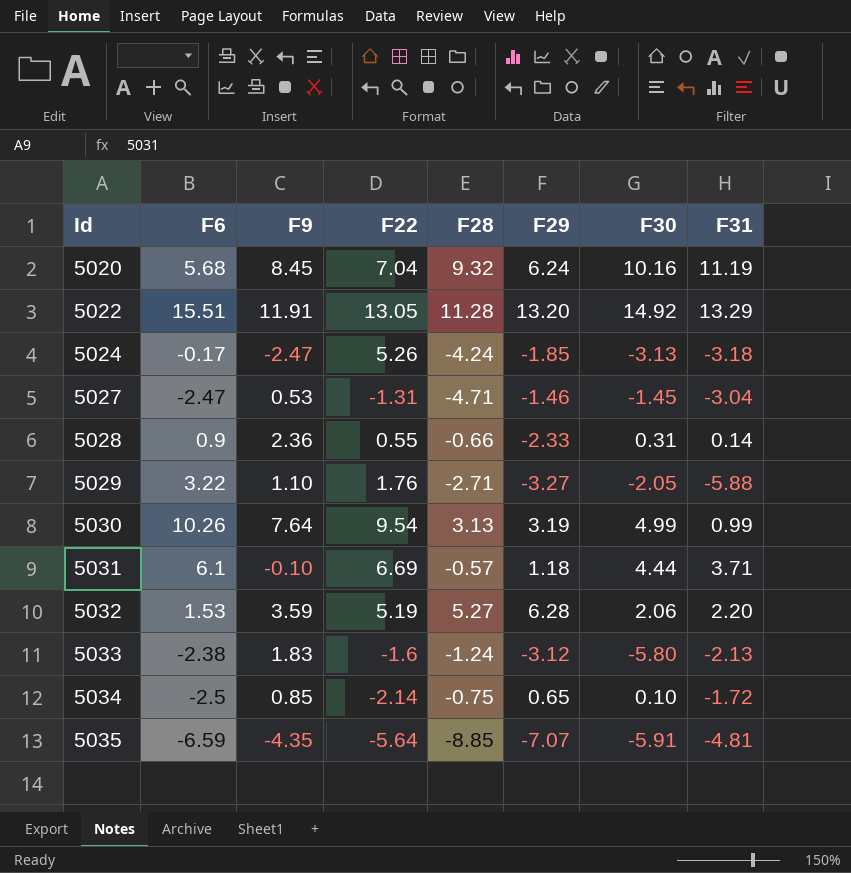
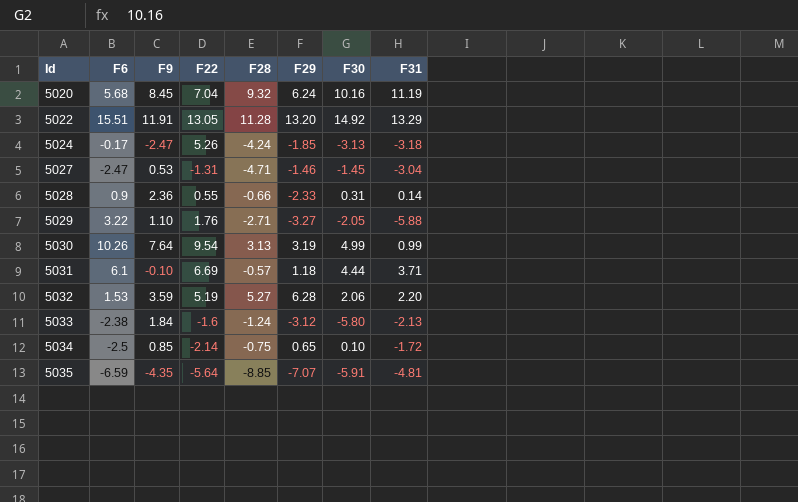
5033 | F9: 1.83 -> 1.84

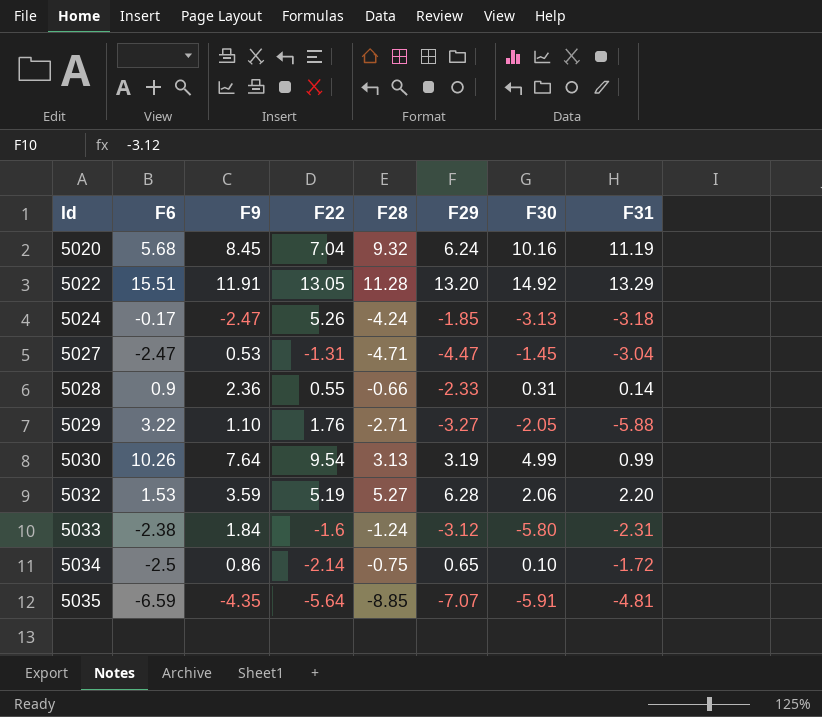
row 5031: 6.1 | -0.10 | 6.69 | -0.57 | 1.18 | 4.44 | 3.71 -> none
5027 | F29: -1.46 -> -4.47
5033 | F31: -2.13 -> -2.31
5034 | F9: 0.85 -> 0.86

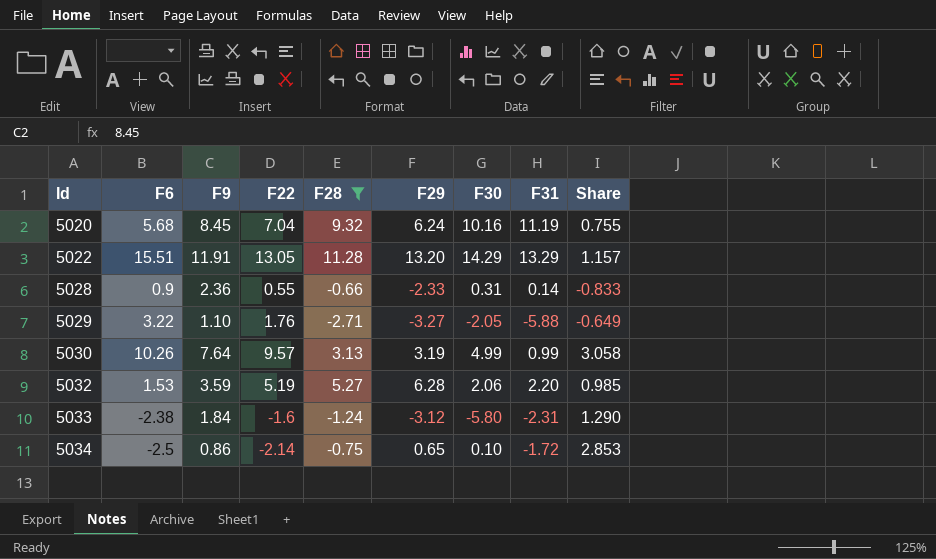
filter: none -> F28 >= -2.71
column Share | formula: none -> [F22] / [F28]
5022 | F30: 14.92 -> 14.29
5030 | F22: 9.54 -> 9.57

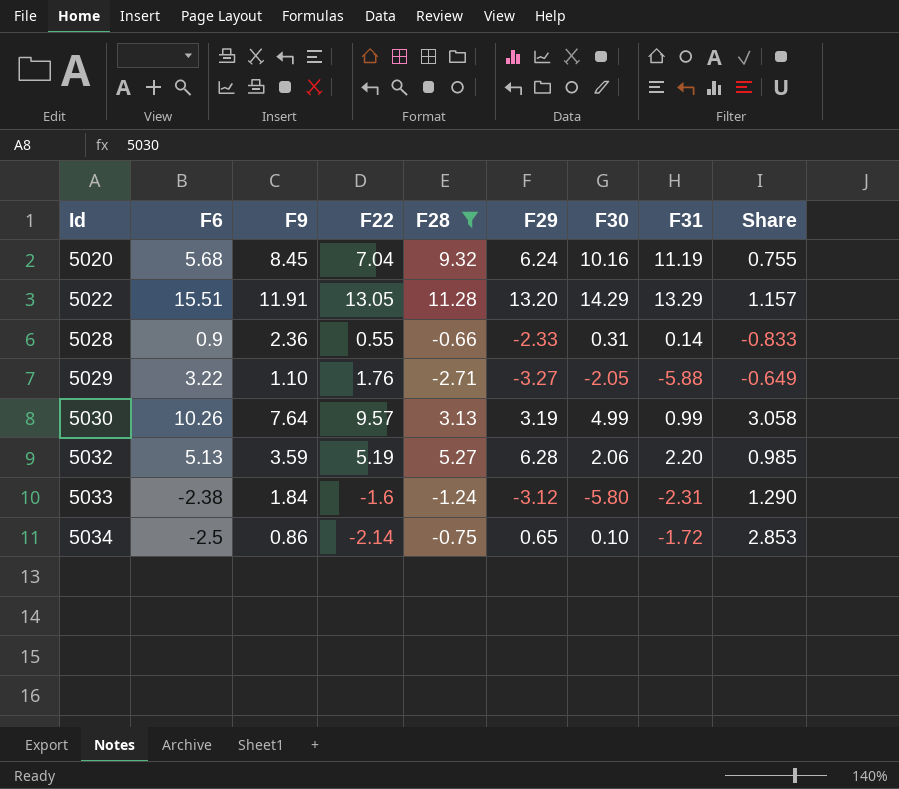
5032 | F6: 1.53 -> 5.13

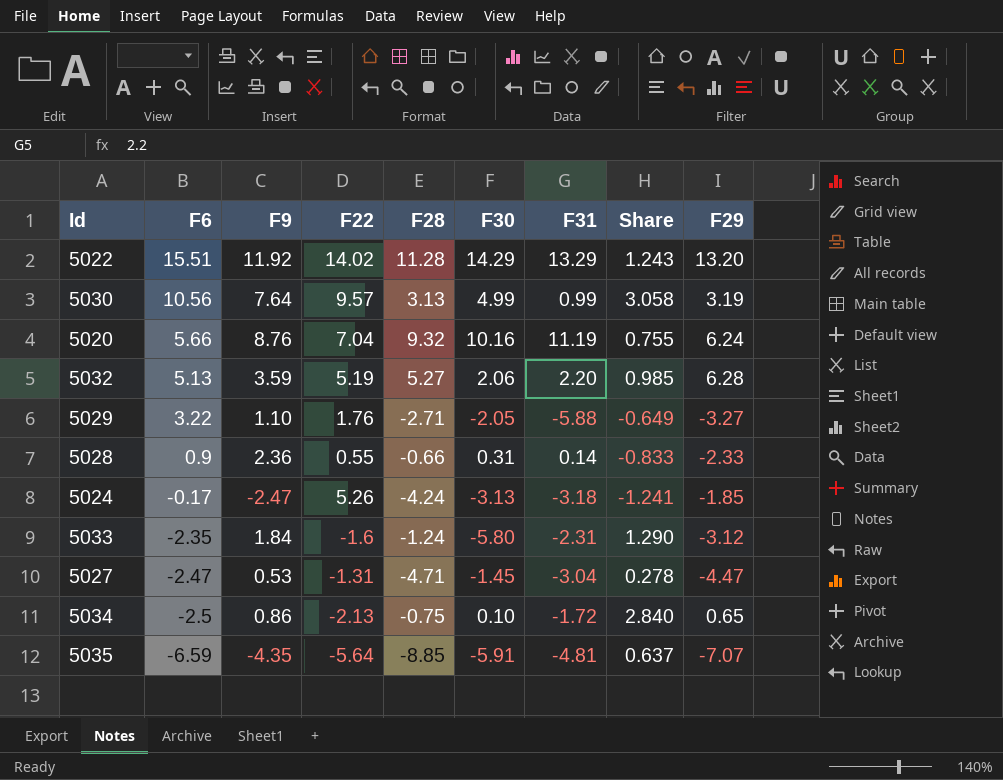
filter: F28 >= -2.71 -> none
row order: Id ascending -> F6 descending
column F29 | position: 6 -> 9
5022 | F9: 11.91 -> 11.92
5022 | F22: 13.05 -> 14.02
5022 | Share: 1.157 -> 1.243
5030 | F6: 10.26 -> 10.56
5020 | F6: 5.68 -> 5.66
5020 | F9: 8.45 -> 8.76
5033 | F6: -2.38 -> -2.35
5034 | F22: -2.14 -> -2.13
5034 | Share: 2.853 -> 2.840

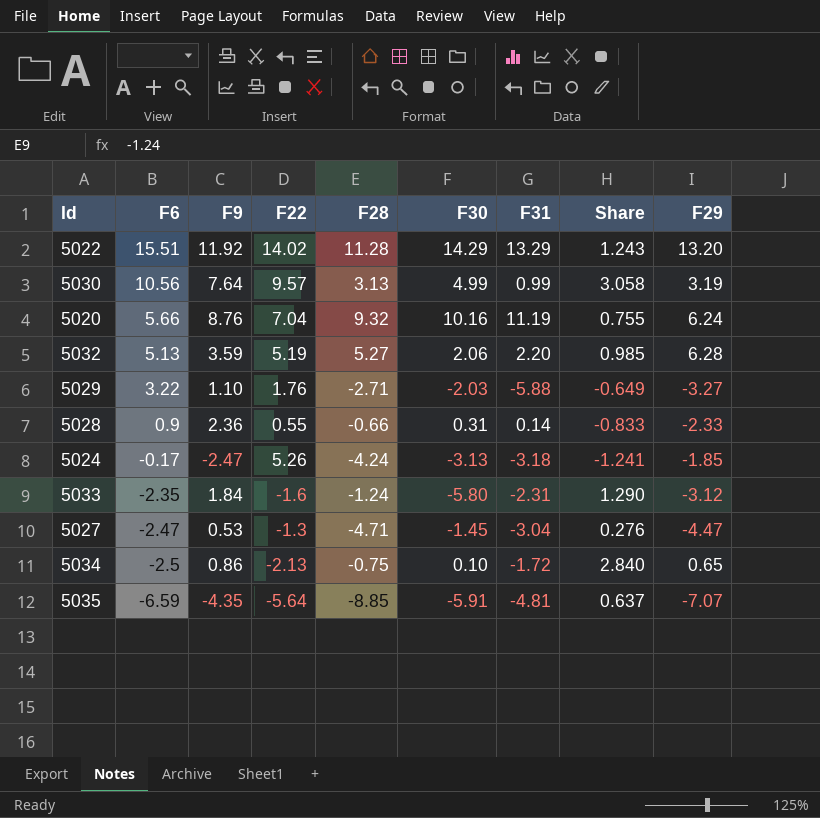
5029 | F30: -2.05 -> -2.03
5027 | F22: -1.31 -> -1.3
5027 | Share: 0.278 -> 0.276

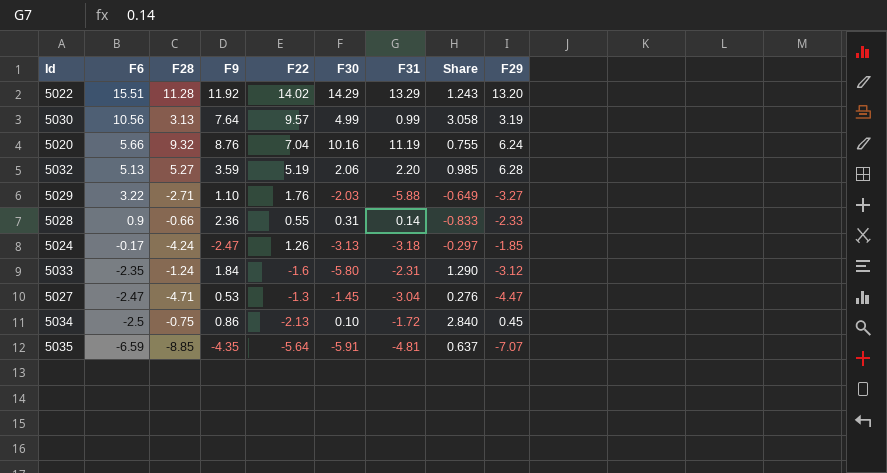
column F28 | position: 5 -> 3
5024 | F22: 5.26 -> 1.26
5024 | Share: -1.241 -> -0.297
5034 | F29: 0.65 -> 0.45

